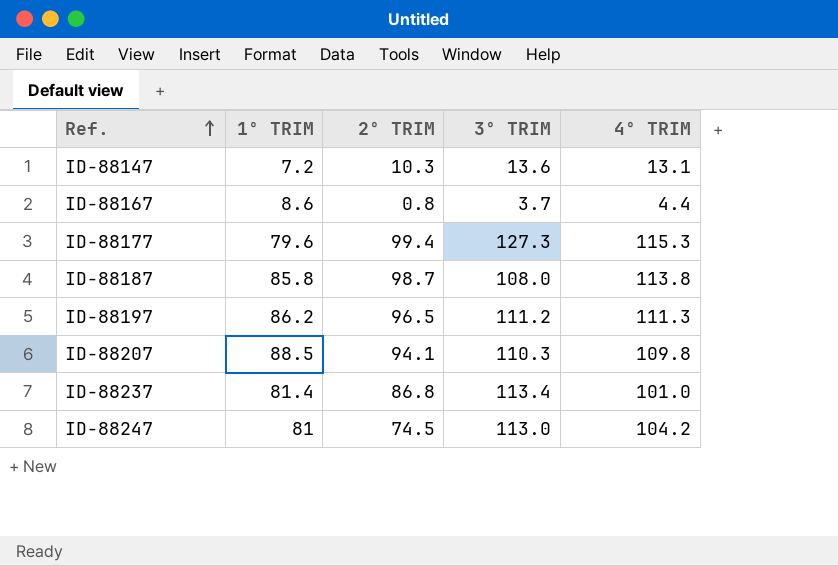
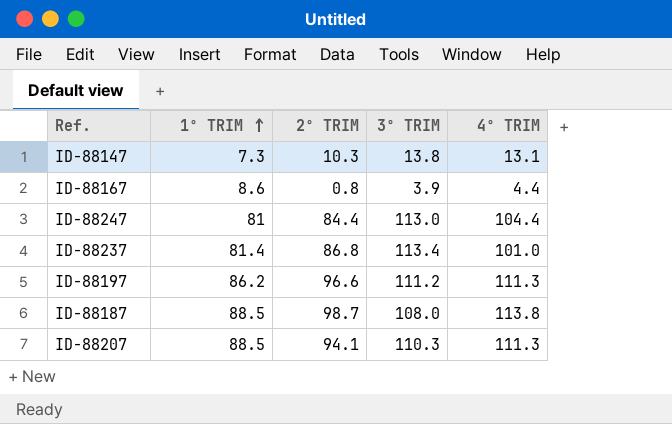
row order: Ref. ascending -> 1º TRIM ascending
row ID-88177: 79.6 | 99.4 | 127.3 | 115.3 -> none
ID-88147 | 1º TRIM: 7.2 -> 7.3
ID-88147 | 3º TRIM: 13.6 -> 13.8
ID-88167 | 3º TRIM: 3.7 -> 3.9
ID-88247 | 2º TRIM: 74.5 -> 84.4
ID-88247 | 4º TRIM: 104.2 -> 104.4
ID-88197 | 2º TRIM: 96.5 -> 96.6
ID-88187 | 1º TRIM: 85.8 -> 88.5
ID-88207 | 4º TRIM: 109.8 -> 111.3

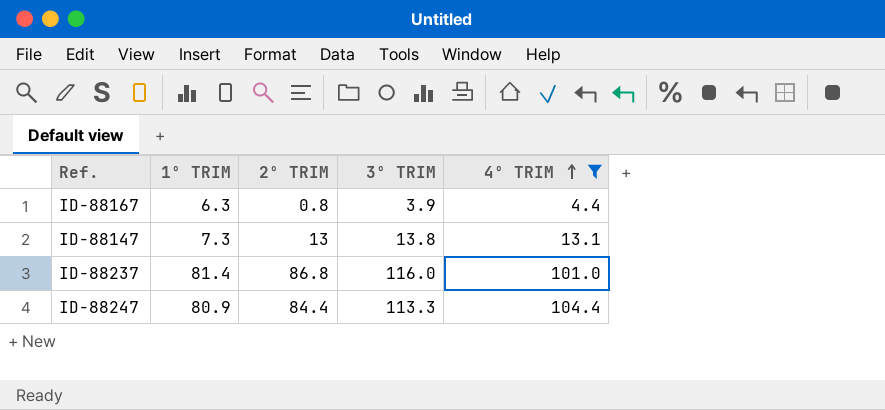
filter: none -> 4º TRIM <= 104.4
row order: 1º TRIM ascending -> 4º TRIM ascending
ID-88167 | 1º TRIM: 8.6 -> 6.3
ID-88147 | 2º TRIM: 10.3 -> 13
ID-88237 | 3º TRIM: 113.4 -> 116.0
ID-88247 | 1º TRIM: 81 -> 80.9
ID-88247 | 3º TRIM: 113.0 -> 113.3

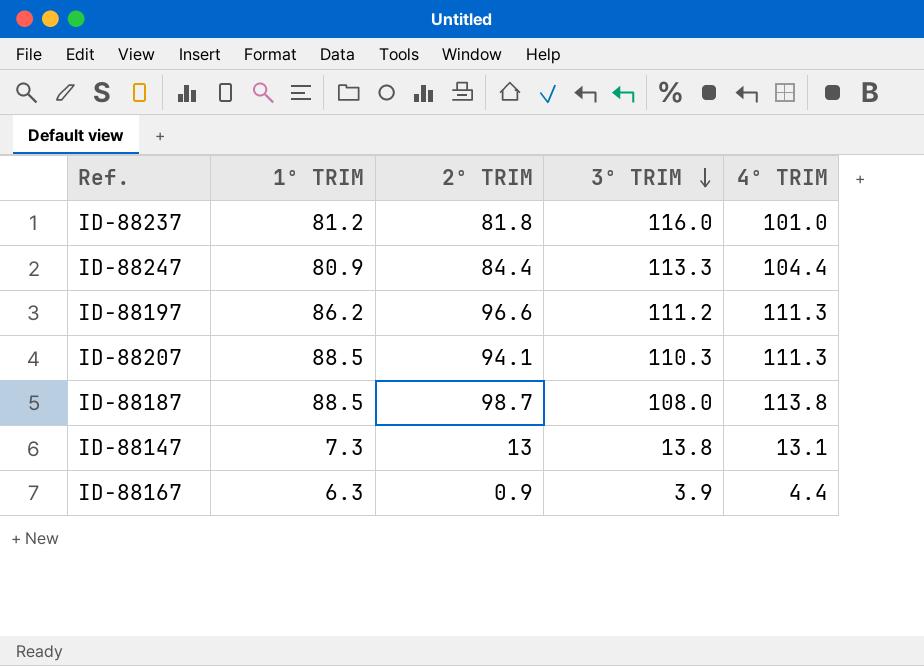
filter: 4º TRIM <= 104.4 -> none
row order: 4º TRIM ascending -> 3º TRIM descending
ID-88237 | 1º TRIM: 81.4 -> 81.2
ID-88237 | 2º TRIM: 86.8 -> 81.8
ID-88167 | 2º TRIM: 0.8 -> 0.9

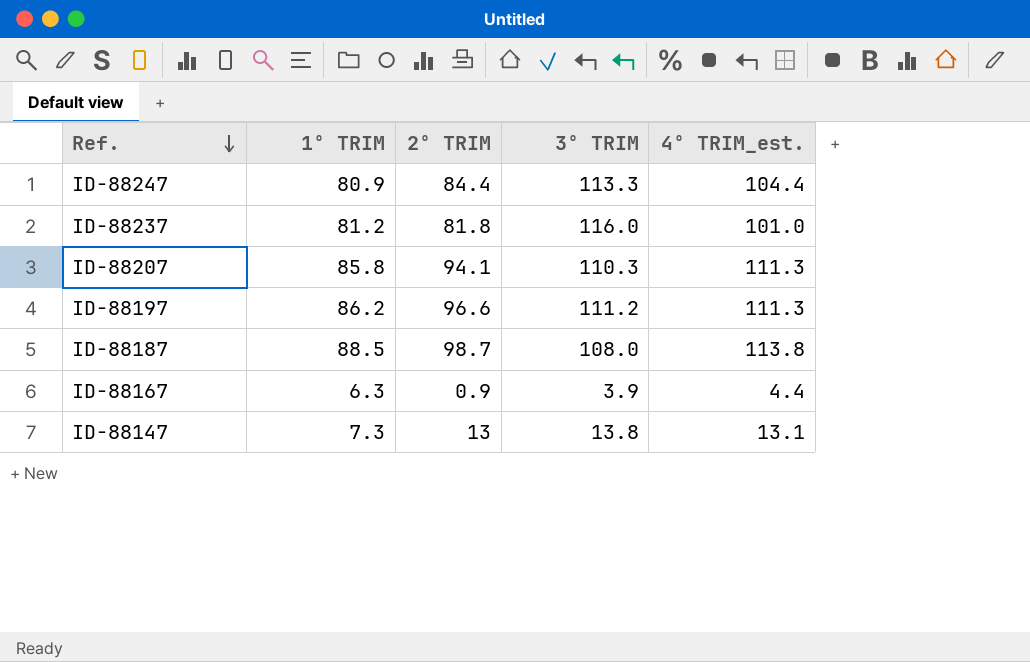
row order: 3º TRIM descending -> Ref. descending
column name: 4º TRIM -> 4º TRIM_est.
ID-88207 | 1º TRIM: 88.5 -> 85.8

